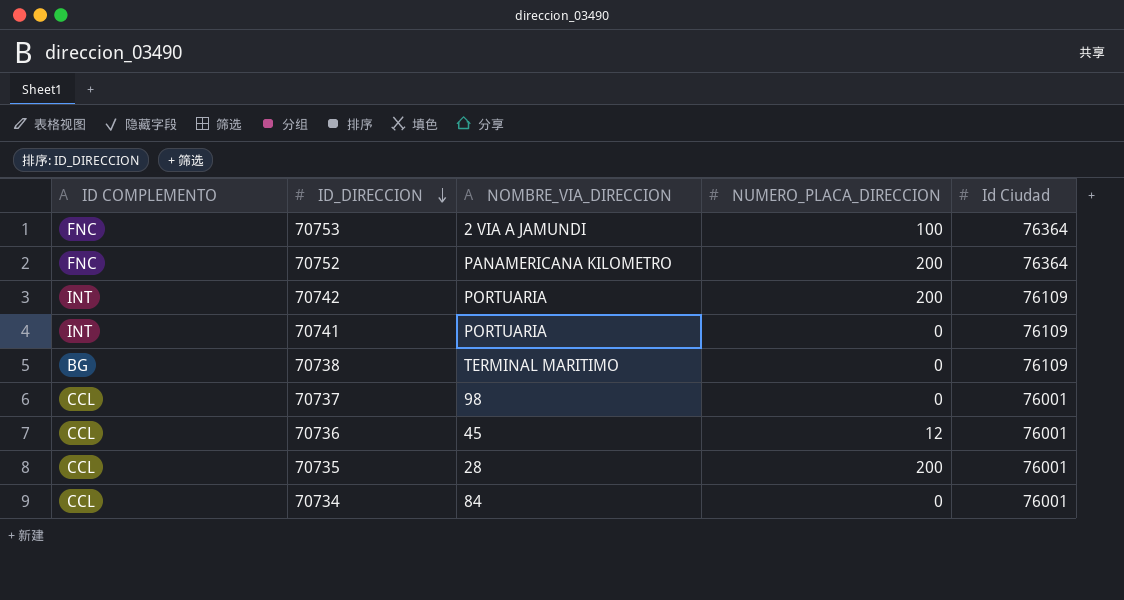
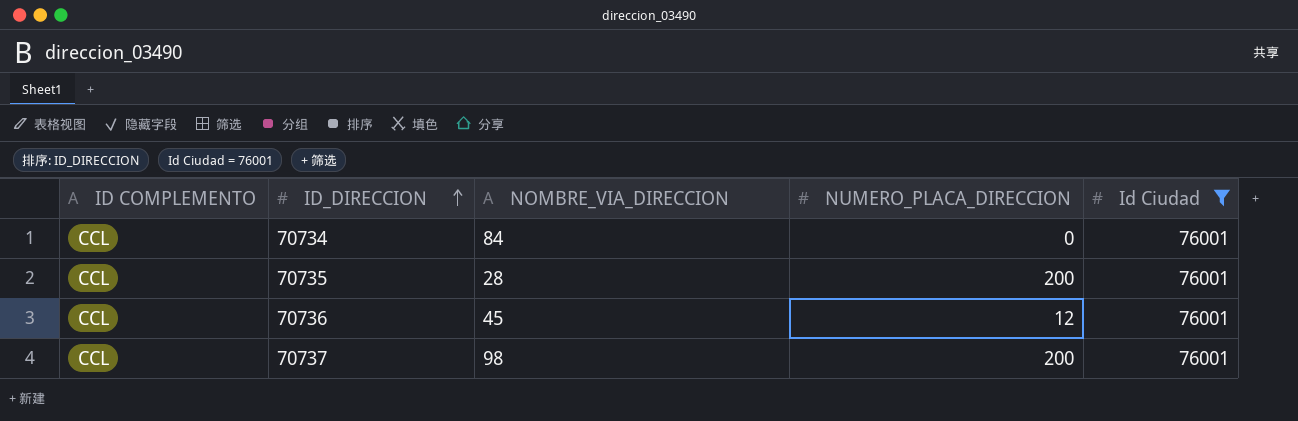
filter: none -> Id Ciudad = 76001
row order: ID_DIRECCION descending -> ID_DIRECCION ascending
70737 | NUMERO_PLACA_DIRECCION: 0 -> 200

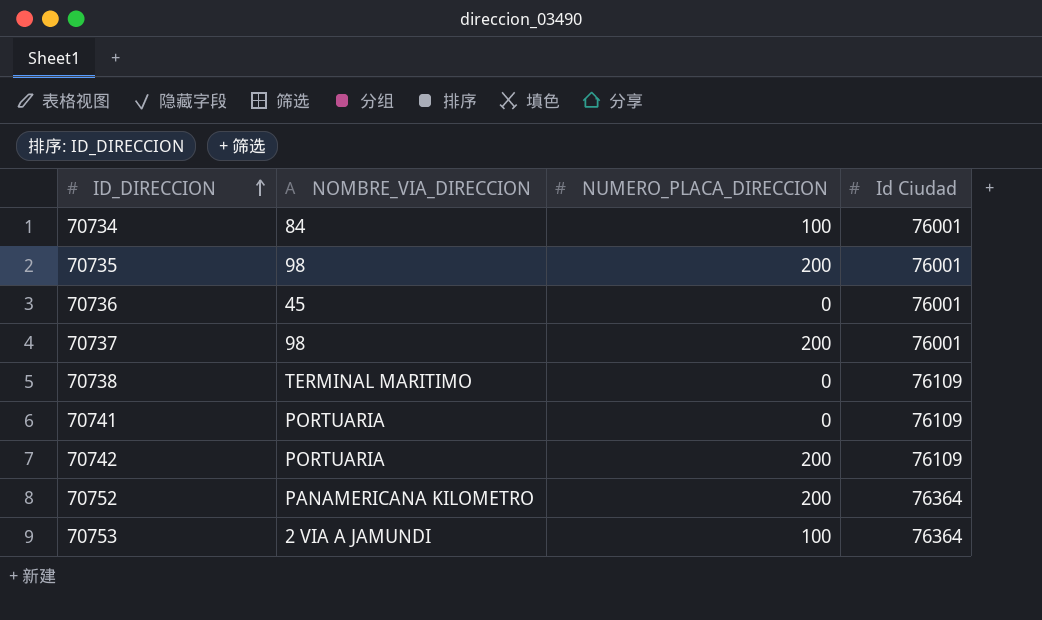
filter: Id Ciudad = 76001 -> none
column ID COMPLEMENTO | position: 1 -> none
70734 | NUMERO_PLACA_DIRECCION: 0 -> 100
70735 | NOMBRE_VIA_DIRECCION: 28 -> 98
70736 | NUMERO_PLACA_DIRECCION: 12 -> 0

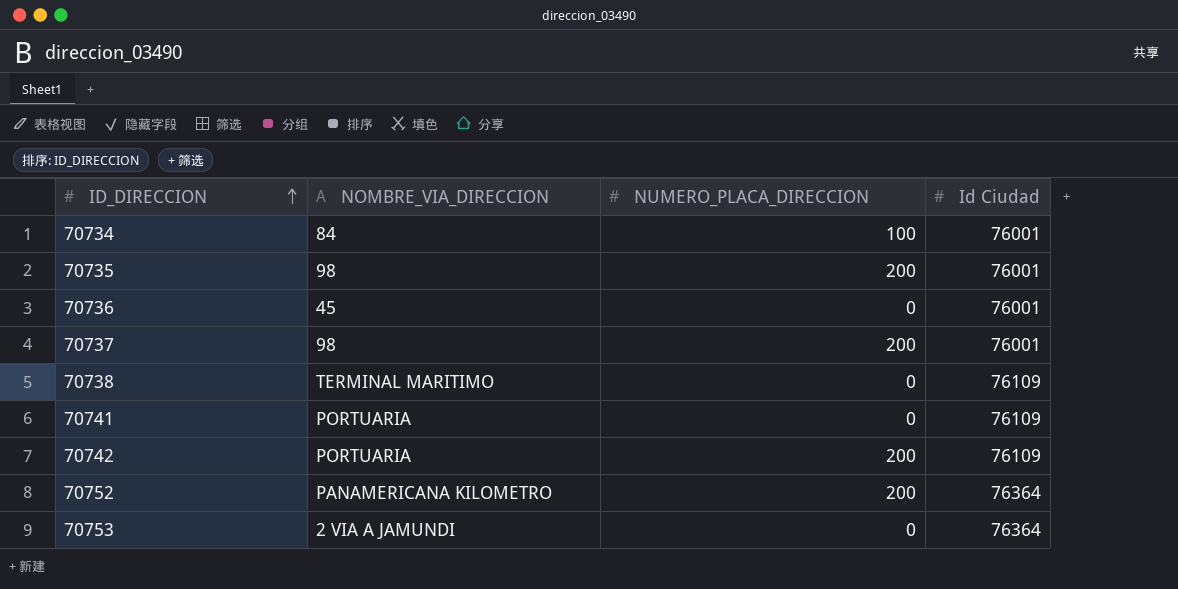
70753 | NUMERO_PLACA_DIRECCION: 100 -> 0

